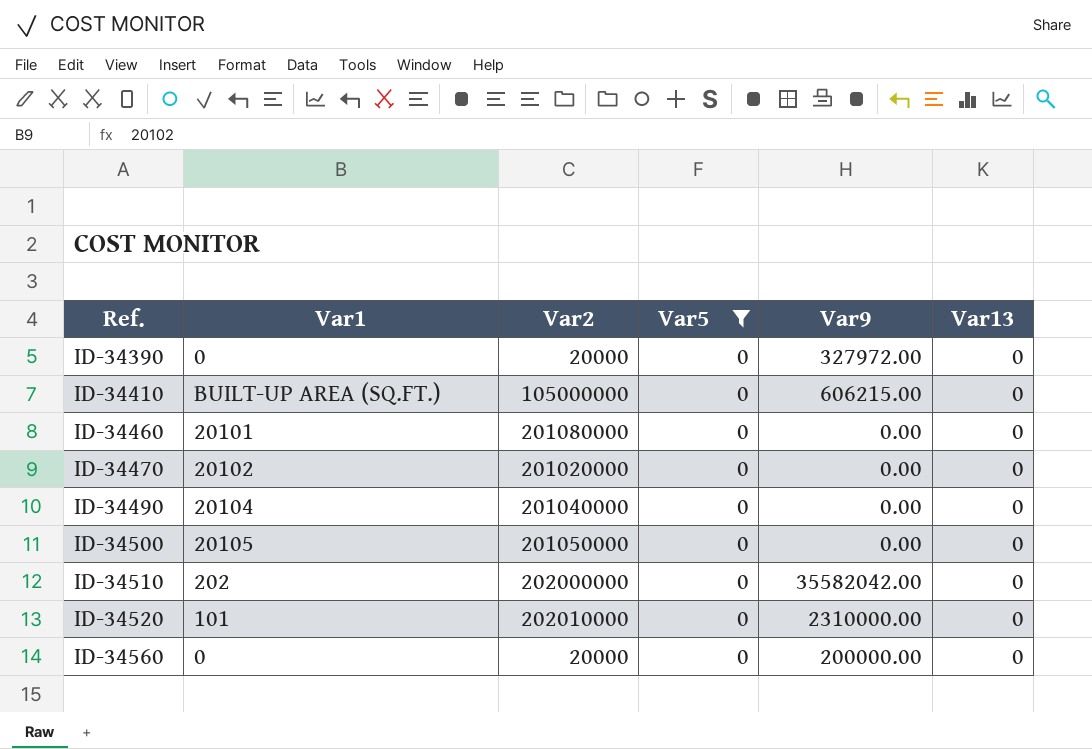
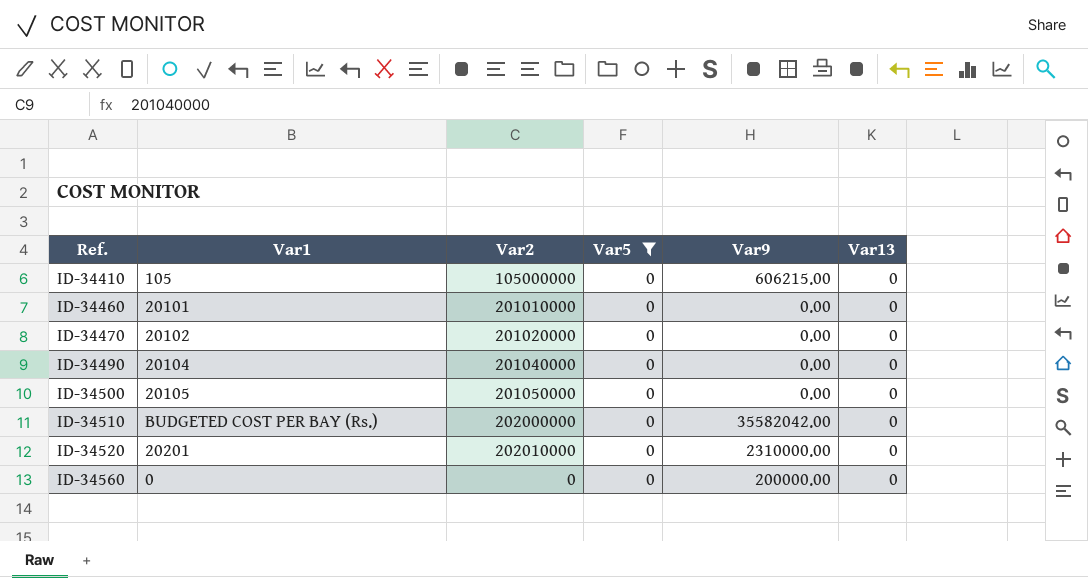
row ID-34390: 0 | 20000 | 0 | 327972.00 | 0 -> none
ID-34410 | Var1: BUILT-UP AREA (SQ.FT.) -> 105
ID-34460 | Var2: 201080000 -> 201010000
ID-34510 | Var1: 202 -> BUDGETED COST PER BAY (Rs.)
ID-34520 | Var1: 101 -> 20201
ID-34560 | Var2: 20000 -> 0

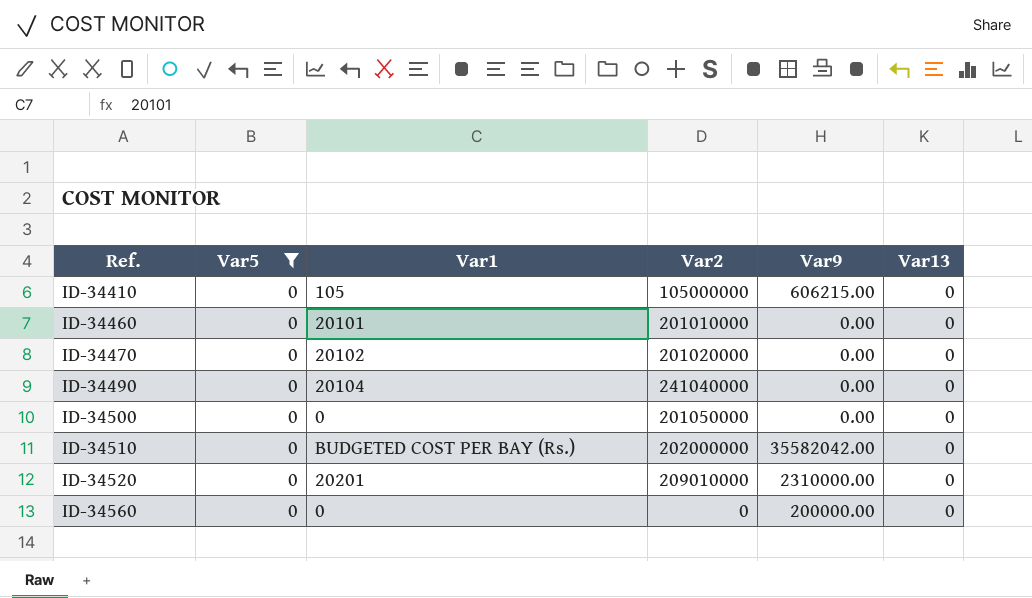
column Var5 | position: 4 -> 2
ID-34490 | Var2: 201040000 -> 241040000
ID-34500 | Var1: 20105 -> 0
ID-34520 | Var2: 202010000 -> 209010000

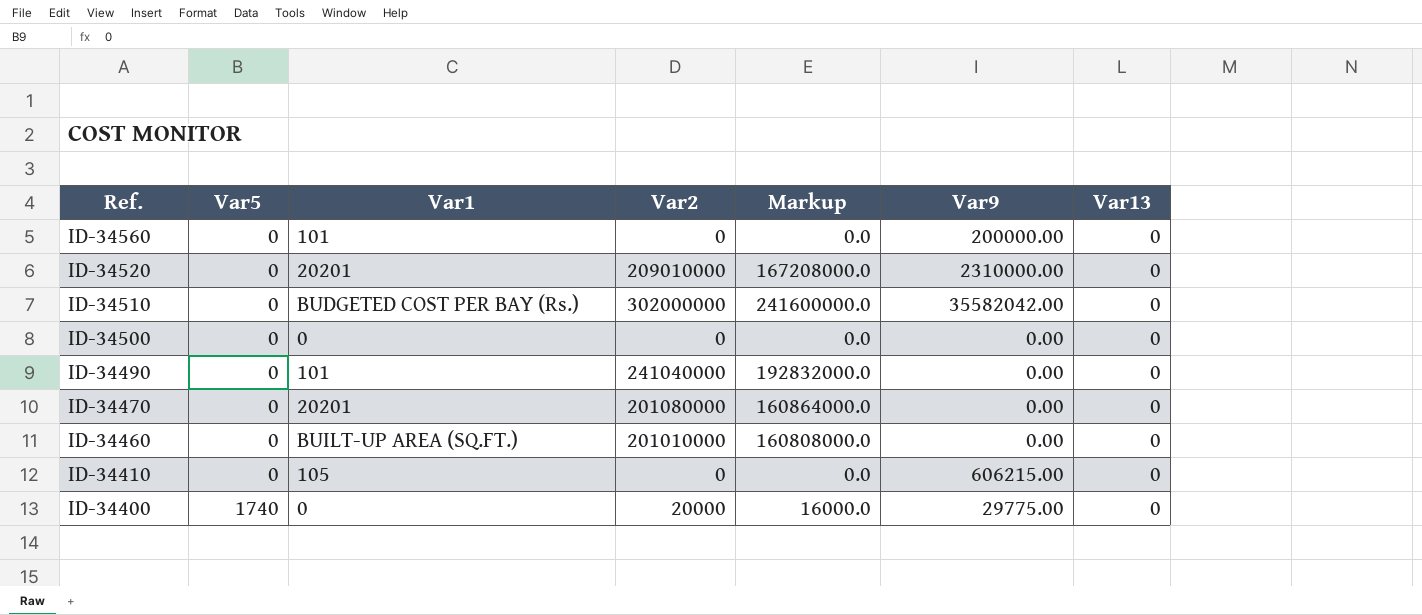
filter: Var5 = 0 -> none
row order: Ref. ascending -> Ref. descending
column Markup | formula: none -> [Var2] * 0.8
ID-34560 | Var1: 0 -> 101
ID-34510 | Var2: 202000000 -> 302000000
ID-34500 | Var2: 201050000 -> 0
ID-34490 | Var1: 20104 -> 101
ID-34470 | Var1: 20102 -> 20201
ID-34470 | Var2: 201020000 -> 201080000
ID-34460 | Var1: 20101 -> BUILT-UP AREA (SQ.FT.)
ID-34410 | Var2: 105000000 -> 0

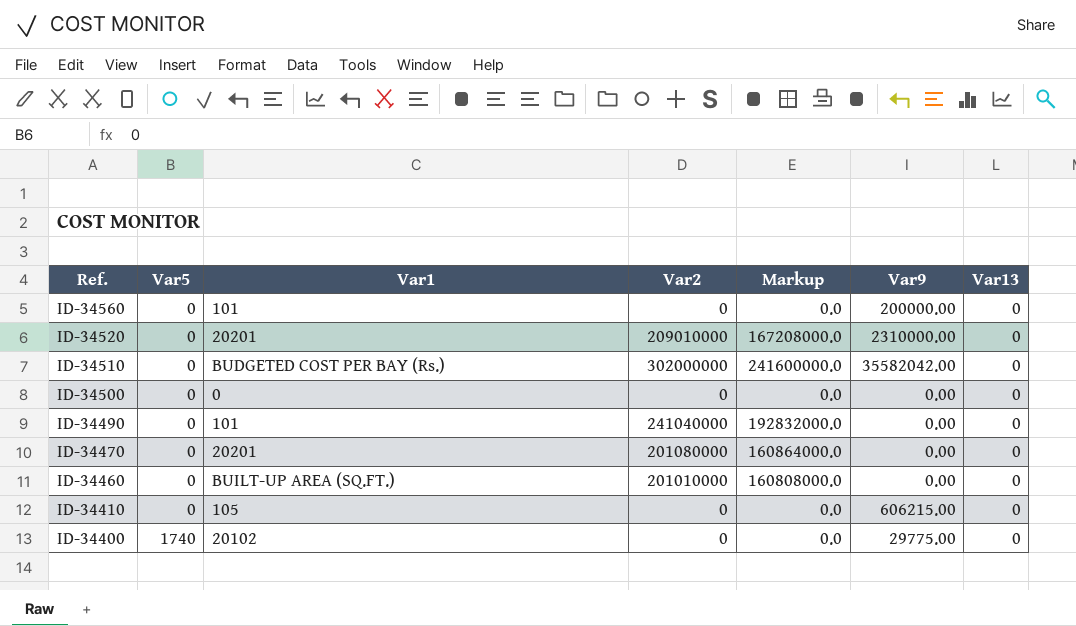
ID-34400 | Var1: 0 -> 20102
ID-34400 | Var2: 20000 -> 0
ID-34400 | Markup: 16000.0 -> 0.0

